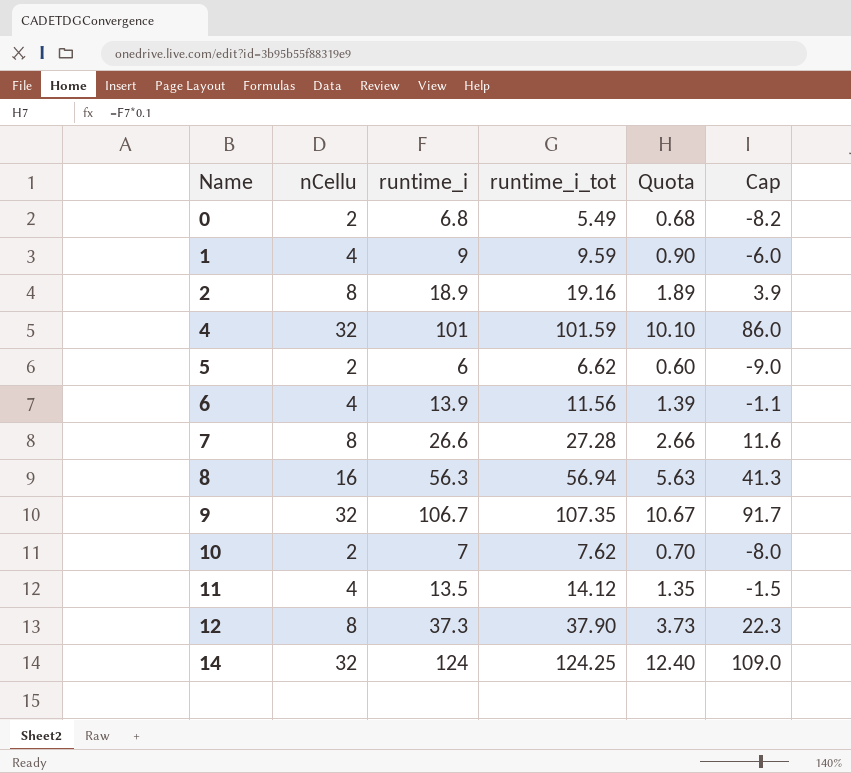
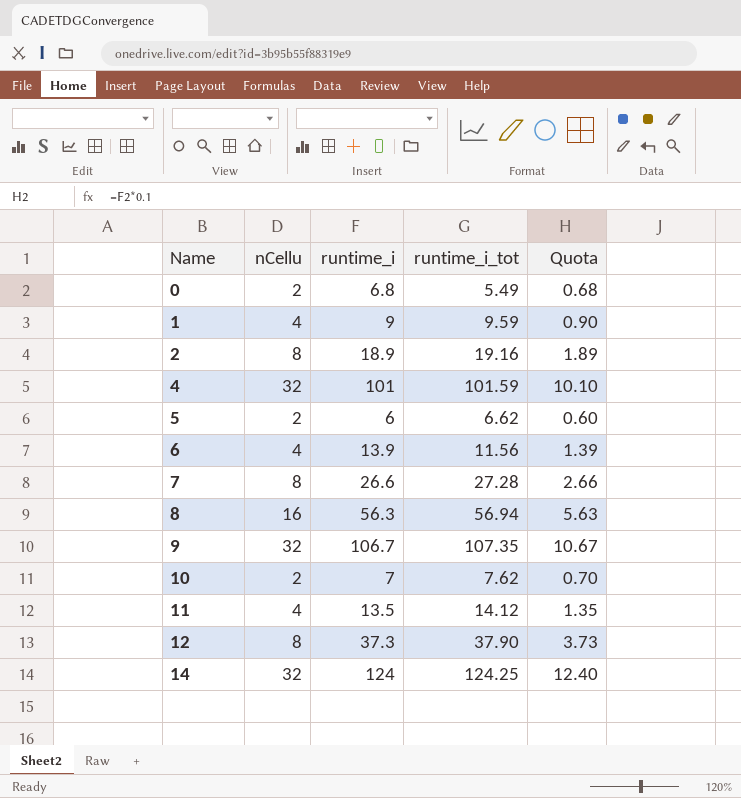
column Cap | formula: [runtime_i] - 15 -> none

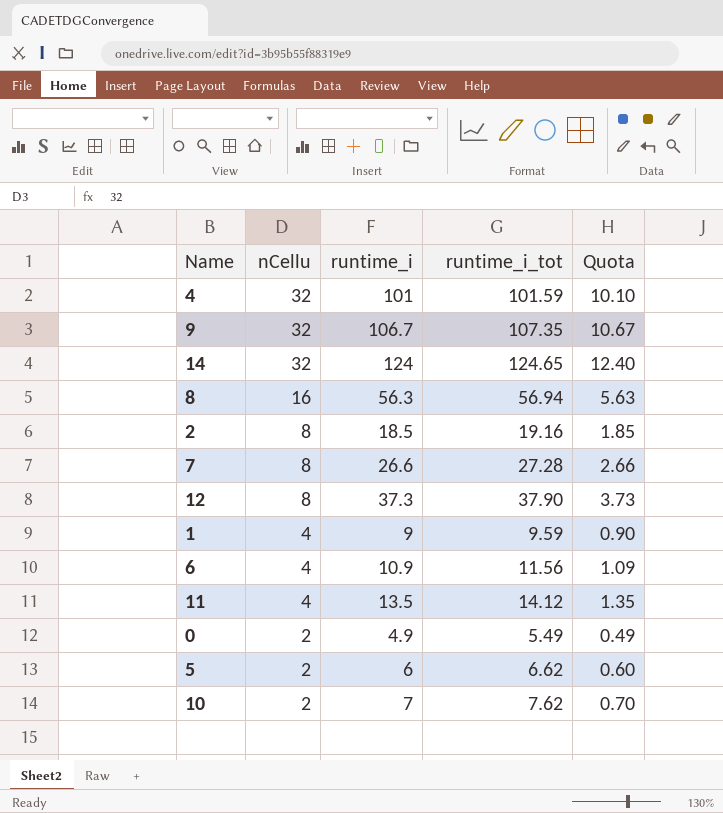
row order: Name ascending -> nCellu descending
14 | runtime_i_tot: 124.25 -> 124.65
2 | runtime_i: 18.9 -> 18.5
2 | Quota: 1.89 -> 1.85
6 | runtime_i: 13.9 -> 10.9
6 | Quota: 1.39 -> 1.09
0 | runtime_i: 6.8 -> 4.9
0 | Quota: 0.68 -> 0.49

